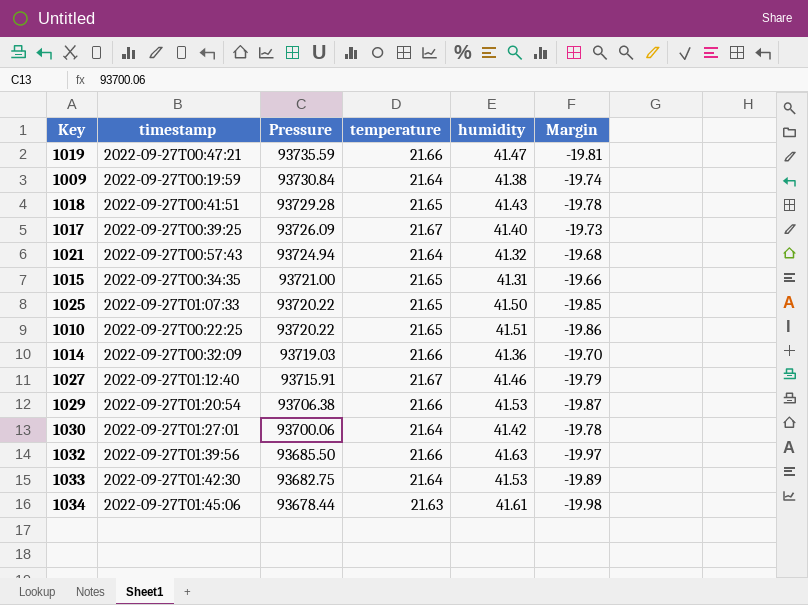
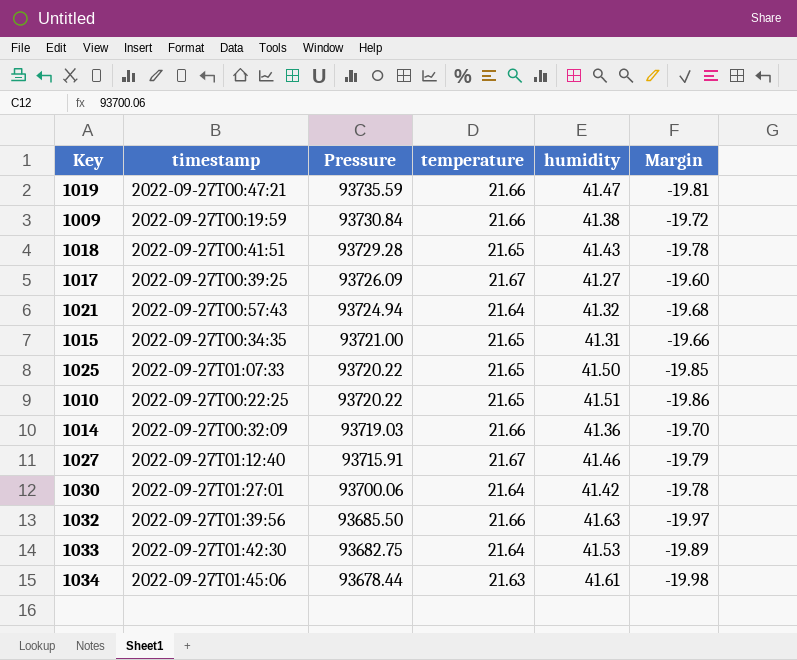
row 1029: 2022-09-27T01:20:54 | 93706.38 | 21.66 | 41.53 | -19.87 -> none
1009 | temperature: 21.64 -> 21.66
1009 | Margin: -19.74 -> -19.72
1017 | humidity: 41.40 -> 41.27
1017 | Margin: -19.73 -> -19.60

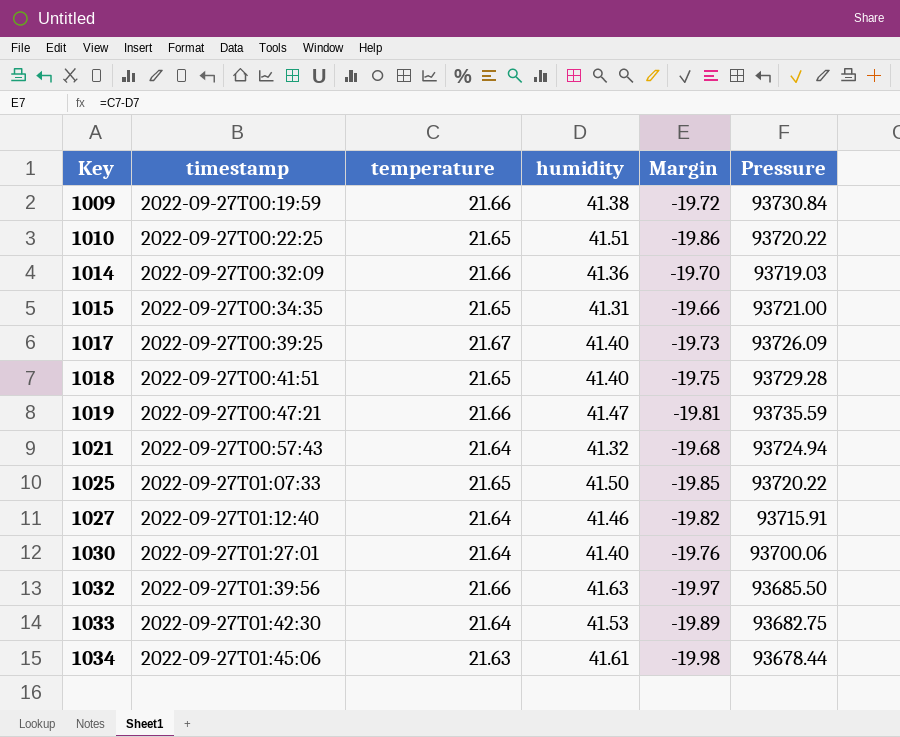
row order: Pressure descending -> Key ascending
column Pressure | position: 3 -> 6
1017 | humidity: 41.27 -> 41.40
1017 | Margin: -19.60 -> -19.73
1018 | humidity: 41.43 -> 41.40
1018 | Margin: -19.78 -> -19.75
1027 | temperature: 21.67 -> 21.64
1027 | Margin: -19.79 -> -19.82
1030 | humidity: 41.42 -> 41.40
1030 | Margin: -19.78 -> -19.76

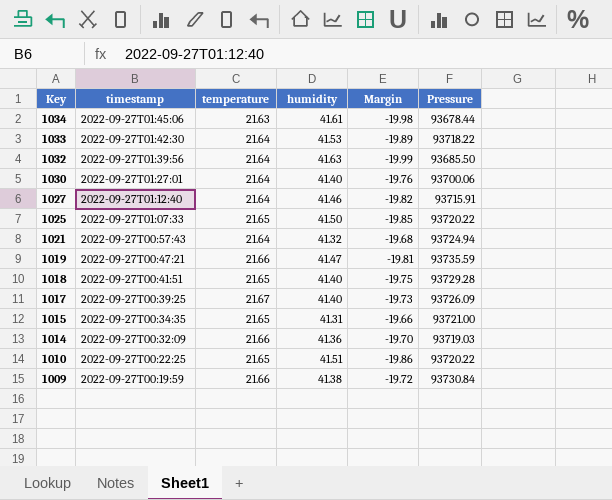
row order: Key ascending -> Key descending
1033 | Pressure: 93682.75 -> 93718.22
1032 | temperature: 21.66 -> 21.64
1032 | Margin: -19.97 -> -19.99

